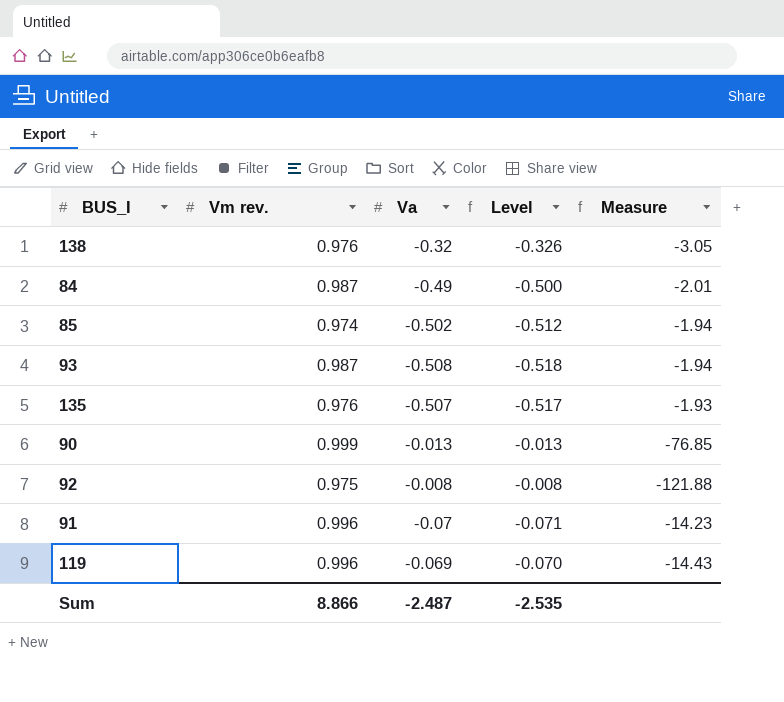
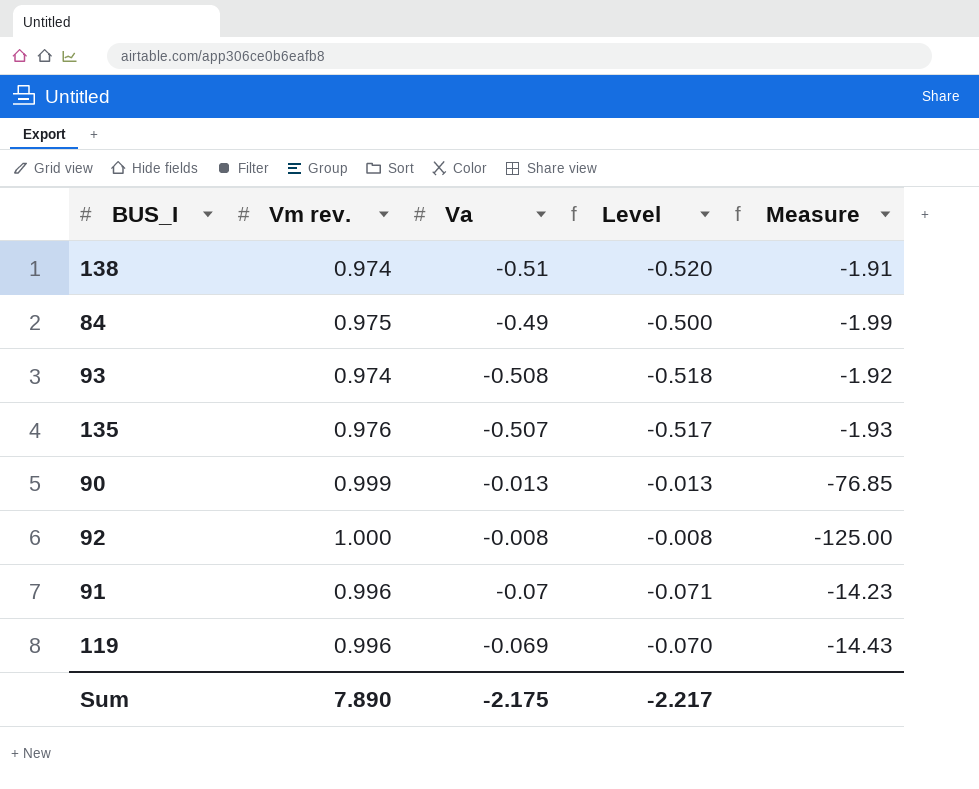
row 85: 0.974 | -0.502 | -0.512 | -1.94 -> none
138 | Vm rev.: 0.976 -> 0.974
138 | Va: -0.32 -> -0.51
138 | Level: -0.326 -> -0.520
138 | Measure: -3.05 -> -1.91
84 | Vm rev.: 0.987 -> 0.975
84 | Measure: -2.01 -> -1.99
93 | Vm rev.: 0.987 -> 0.974
93 | Measure: -1.94 -> -1.92
92 | Vm rev.: 0.975 -> 1.000
92 | Measure: -121.88 -> -125.00
Sum | Vm rev.: 8.866 -> 7.890
Sum | Va: -2.487 -> -2.175
Sum | Level: -2.535 -> -2.217

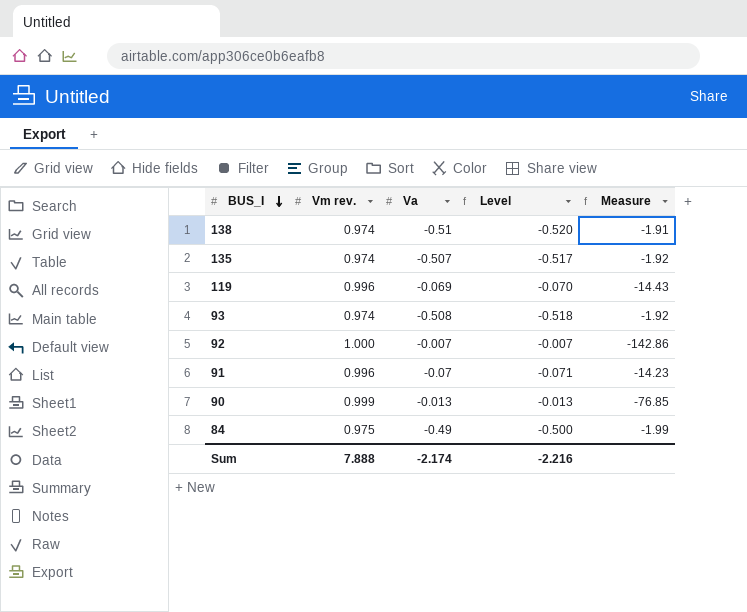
row order: none -> BUS_I descending
135 | Vm rev.: 0.976 -> 0.974
135 | Measure: -1.93 -> -1.92
92 | Va: -0.008 -> -0.007
92 | Level: -0.008 -> -0.007
92 | Measure: -125.00 -> -142.86
Sum | Vm rev.: 7.890 -> 7.888
Sum | Va: -2.175 -> -2.174
Sum | Level: -2.217 -> -2.216

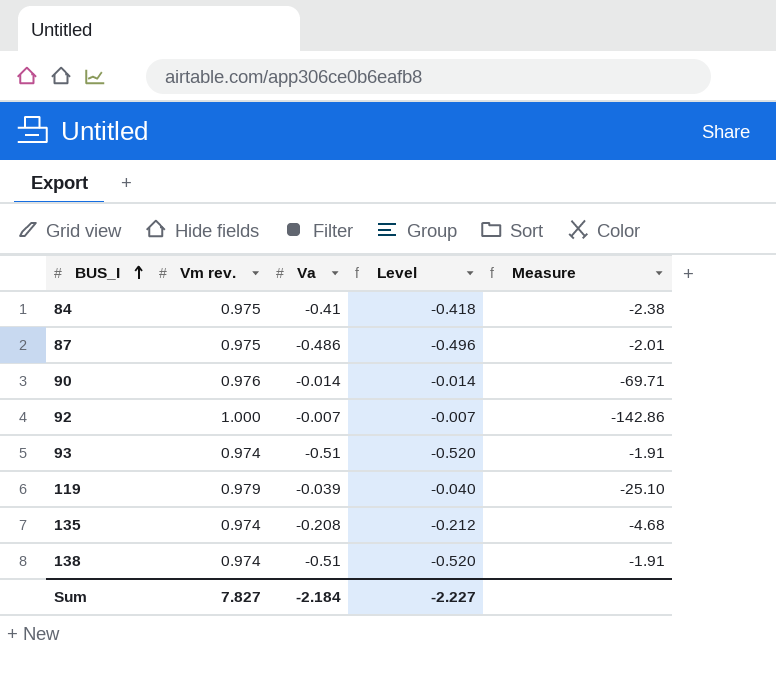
row order: BUS_I descending -> BUS_I ascending
row 91: 0.996 | -0.07 | -0.071 | -14.23 -> none
84 | Va: -0.49 -> -0.41
84 | Level: -0.500 -> -0.418
84 | Measure: -1.99 -> -2.38
row 87: none -> 0.975 | -0.486 | -0.496 | -2.01
90 | Vm rev.: 0.999 -> 0.976
90 | Va: -0.013 -> -0.014
90 | Level: -0.013 -> -0.014
90 | Measure: -76.85 -> -69.71
93 | Va: -0.508 -> -0.51
93 | Level: -0.518 -> -0.520
93 | Measure: -1.92 -> -1.91
119 | Vm rev.: 0.996 -> 0.979
119 | Va: -0.069 -> -0.039
119 | Level: -0.070 -> -0.040
119 | Measure: -14.43 -> -25.10
135 | Va: -0.507 -> -0.208
135 | Level: -0.517 -> -0.212
135 | Measure: -1.92 -> -4.68
Sum | Vm rev.: 7.888 -> 7.827
Sum | Va: -2.174 -> -2.184
Sum | Level: -2.216 -> -2.227

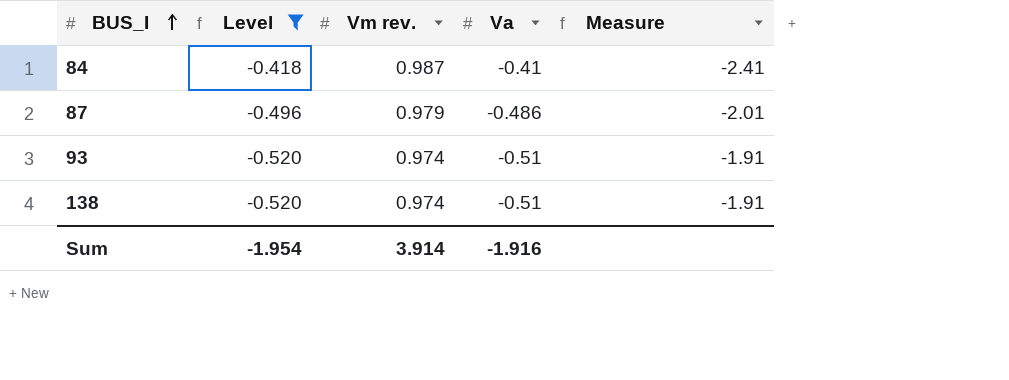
filter: none -> Level <= -0.418
column Level | position: 4 -> 2
84 | Vm rev.: 0.975 -> 0.987
84 | Measure: -2.38 -> -2.41
87 | Vm rev.: 0.975 -> 0.979
Sum | Level: -2.227 -> -1.954
Sum | Vm rev.: 7.827 -> 3.914
Sum | Va: -2.184 -> -1.916

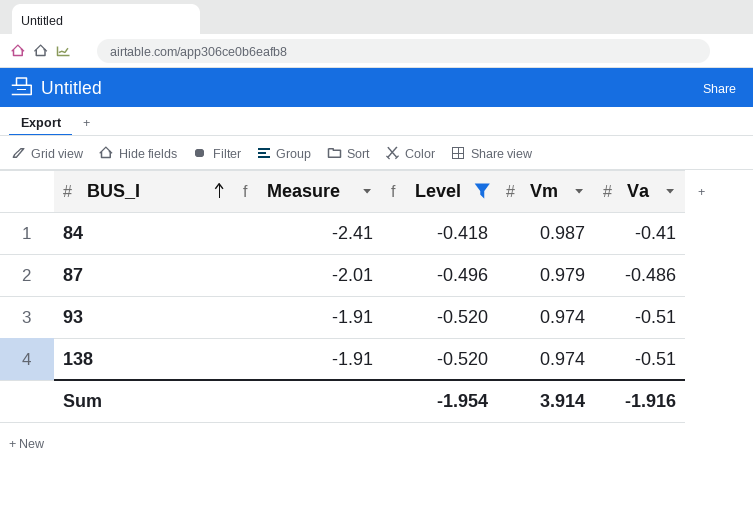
column Measure | position: 5 -> 2
column name: Vm rev. -> Vm

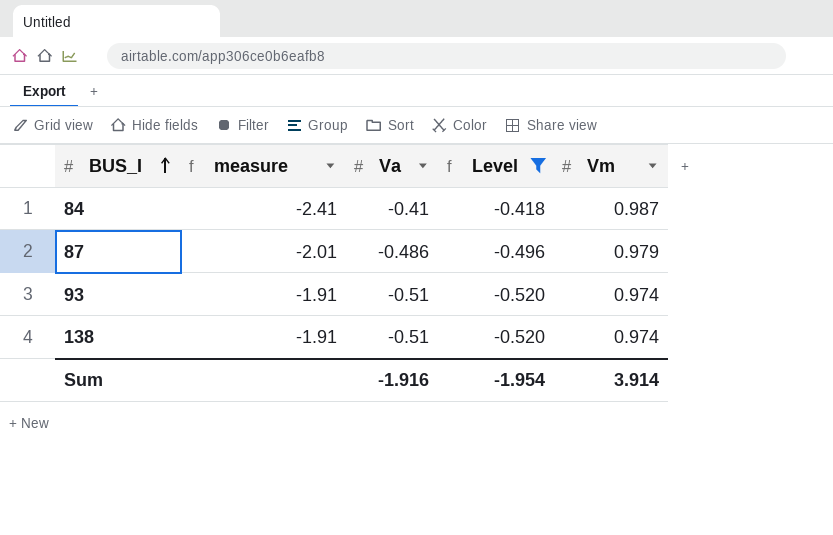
column name: Measure -> measure
column Va | position: 5 -> 3

